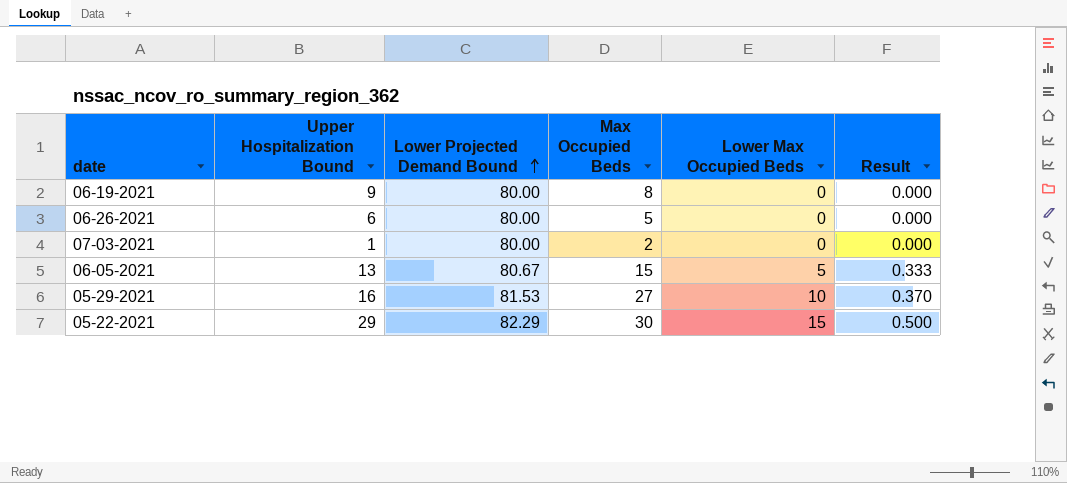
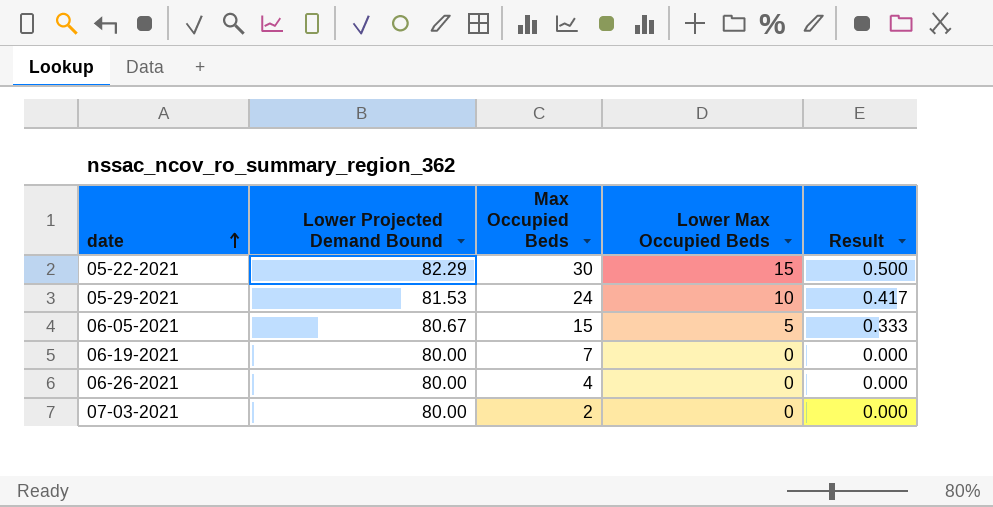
row order: Lower Projected Demand Bound ascending -> date ascending
column Upper Hospitalization Bound | position: 2 -> none
05-29-2021 | Max Occupied Beds: 27 -> 24
05-29-2021 | Result: 0.370 -> 0.417
06-19-2021 | Max Occupied Beds: 8 -> 7
06-26-2021 | Max Occupied Beds: 5 -> 4

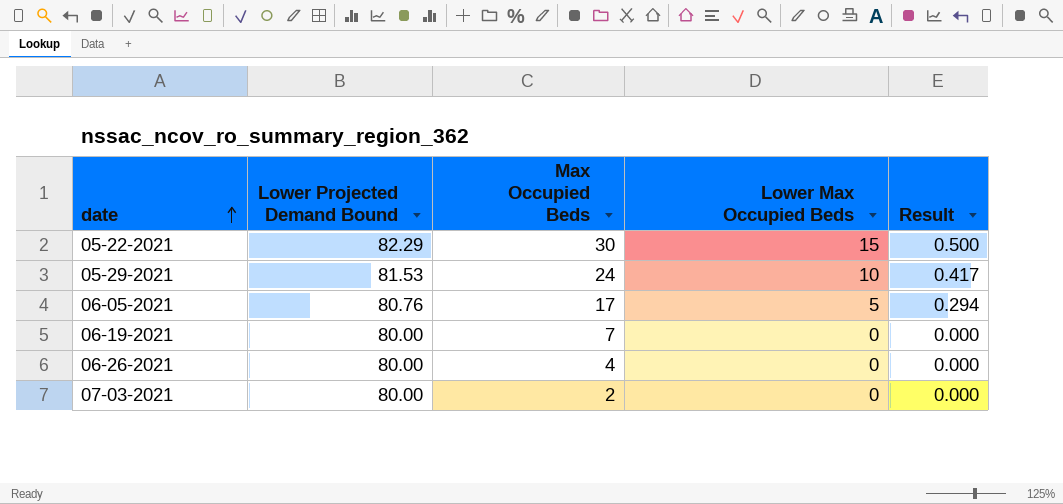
06-05-2021 | Lower Projected Demand Bound: 80.67 -> 80.76
06-05-2021 | Max Occupied Beds: 15 -> 17
06-05-2021 | Result: 0.333 -> 0.294

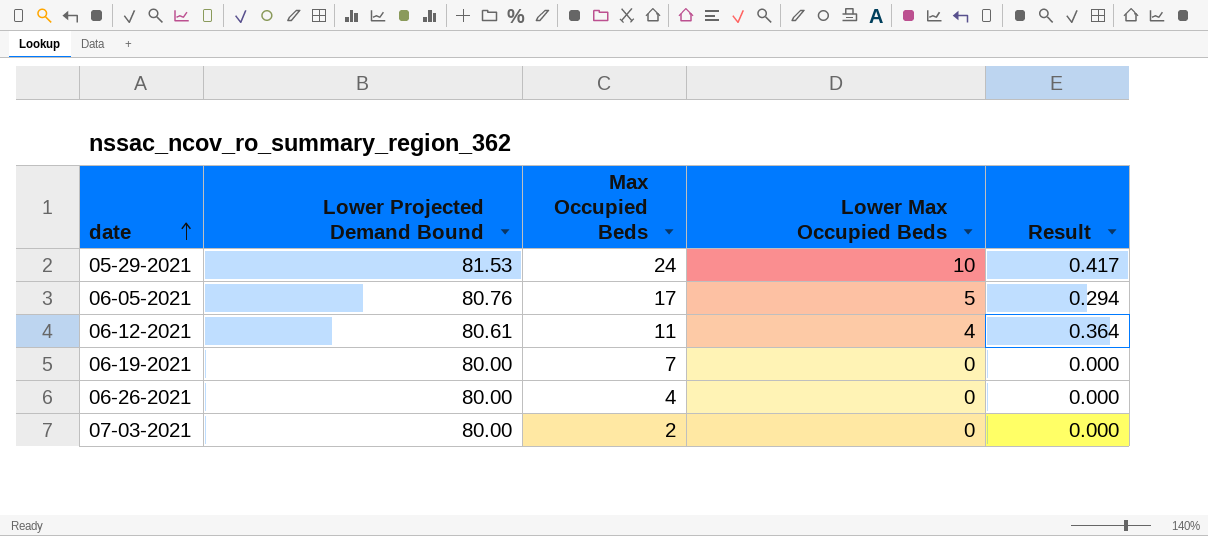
row 05-22-2021: 82.29 | 30 | 15 | 0.500 -> none
row 06-12-2021: none -> 80.61 | 11 | 4 | 0.364

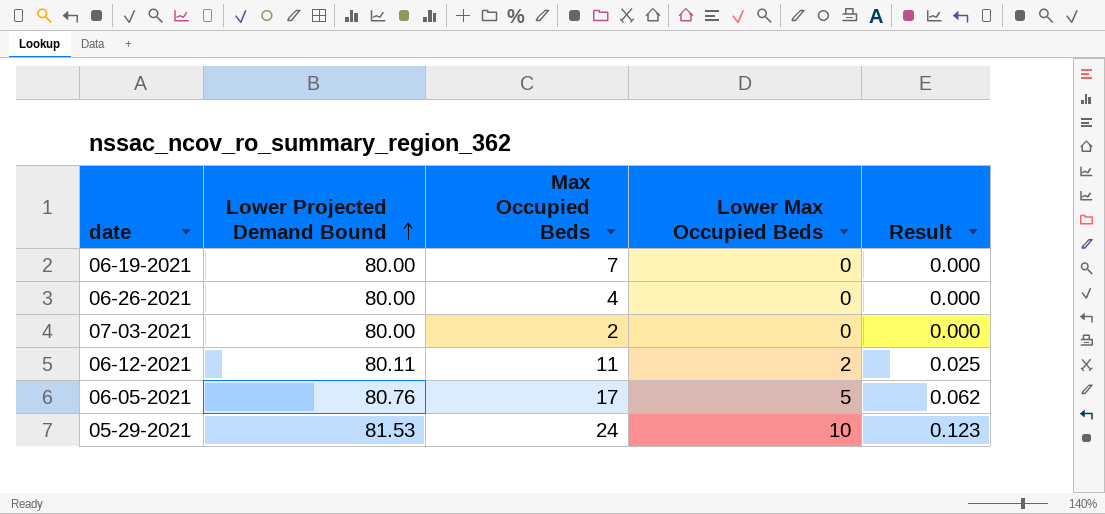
row order: date ascending -> Lower Projected Demand Bound ascending
column Result | formula: [Lower Max Occupied Beds] / [Max Occupied Beds] -> [Lower Max Occupied Beds] / [Lower Projected Demand Bound]
06-12-2021 | Lower Projected Demand Bound: 80.61 -> 80.11
06-12-2021 | Lower Max Occupied Beds: 4 -> 2

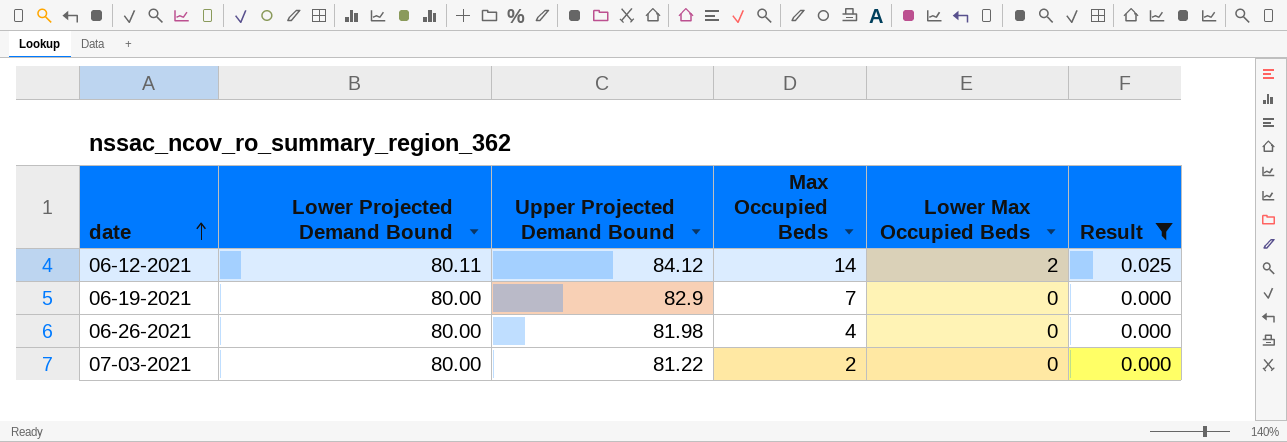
filter: none -> Result <= 0.025
row order: Lower Projected Demand Bound ascending -> date ascending
column Upper Projected Demand Bound | position: none -> 3
06-12-2021 | Max Occupied Beds: 11 -> 14

